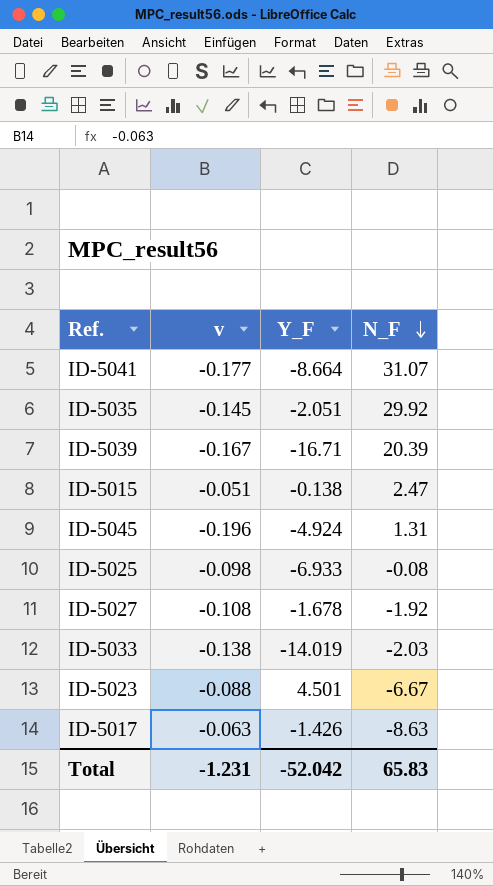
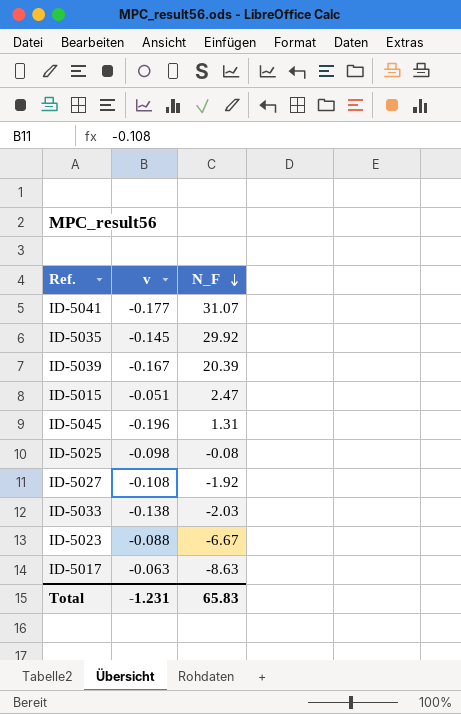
column Y_F | position: 3 -> none

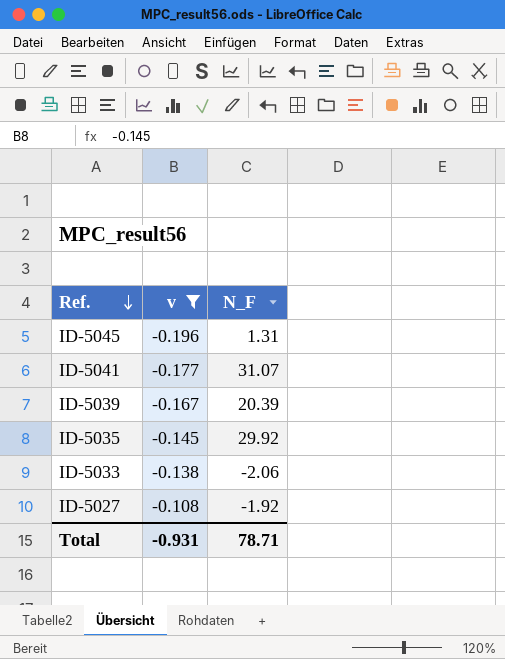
filter: none -> v <= -0.108
row order: N_F descending -> Ref. descending
ID-5033 | N_F: -2.03 -> -2.06
Total | v: -1.231 -> -0.931
Total | N_F: 65.83 -> 78.71

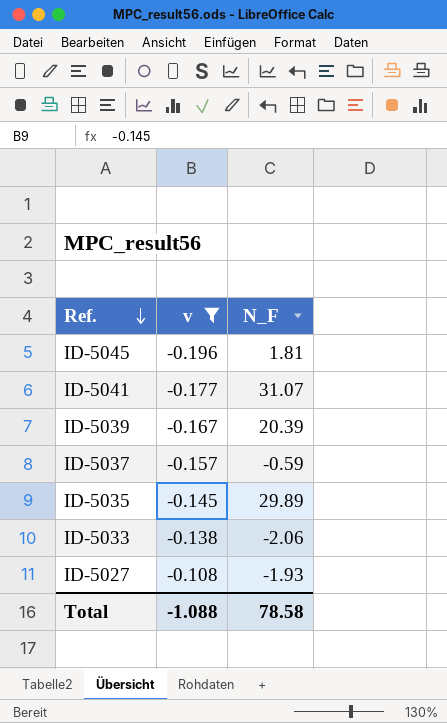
ID-5045 | N_F: 1.31 -> 1.81
row ID-5037: none -> -0.157 | -0.59
ID-5035 | N_F: 29.92 -> 29.89
ID-5027 | N_F: -1.92 -> -1.93
Total | v: -0.931 -> -1.088
Total | N_F: 78.71 -> 78.58

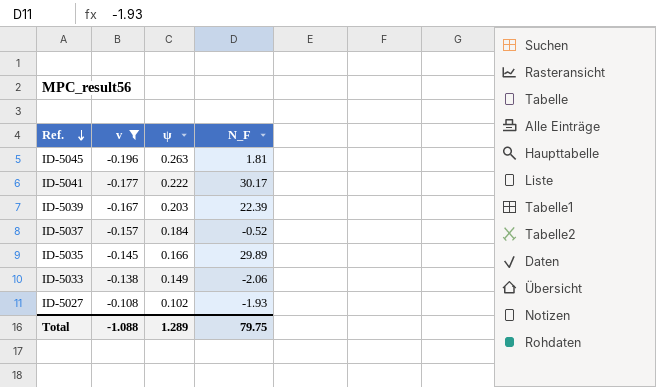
column ψ | position: none -> 3
ID-5041 | N_F: 31.07 -> 30.17
ID-5039 | N_F: 20.39 -> 22.39
ID-5037 | N_F: -0.59 -> -0.52
Total | N_F: 78.58 -> 79.75

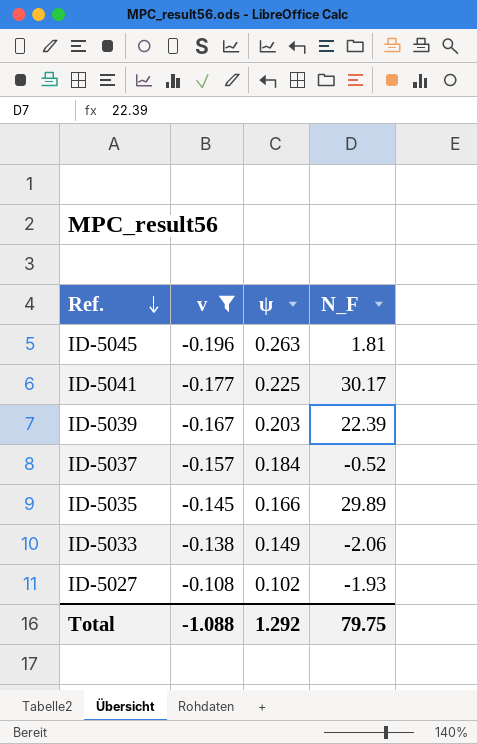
ID-5041 | ψ: 0.222 -> 0.225
Total | ψ: 1.289 -> 1.292

